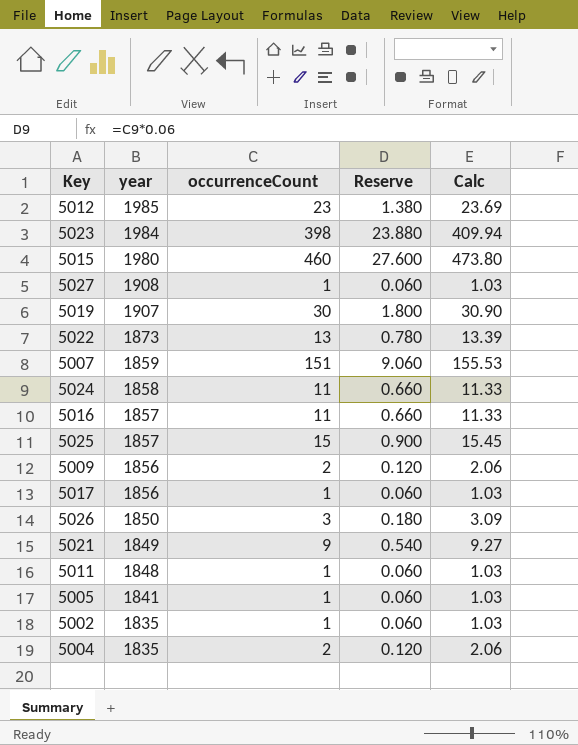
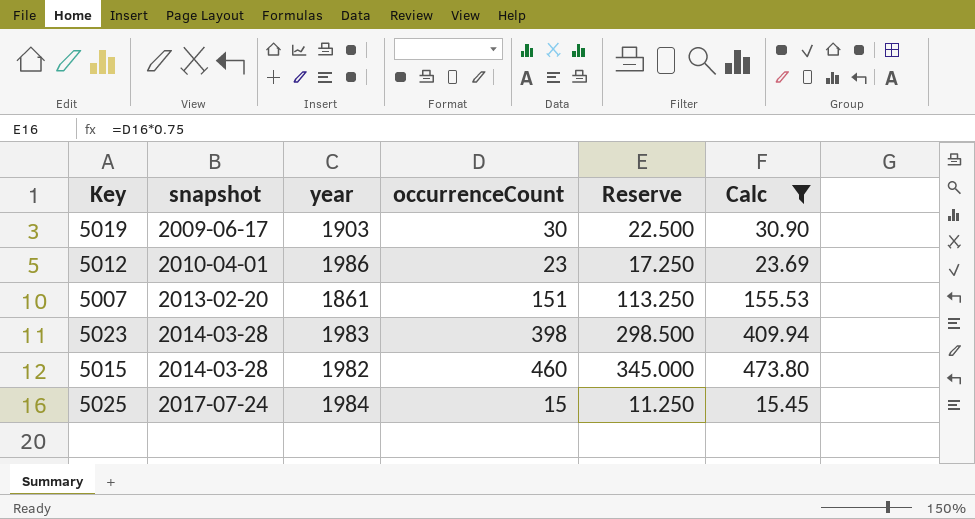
filter: none -> Calc >= 15.45
row order: year descending -> snapshot ascending
column snapshot | position: none -> 2
column Reserve | formula: [occurrenceCount] * 0.06 -> [occurrenceCount] * 0.75
5019 | year: 1907 -> 1903
5012 | year: 1985 -> 1986
5007 | year: 1859 -> 1861
5023 | year: 1984 -> 1983
5015 | year: 1980 -> 1982
5025 | year: 1857 -> 1984

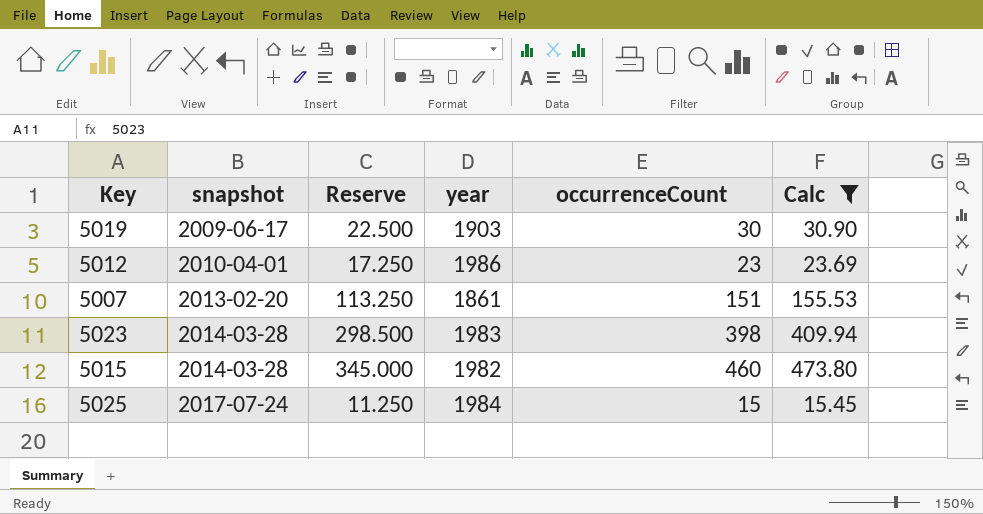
column Reserve | position: 5 -> 3

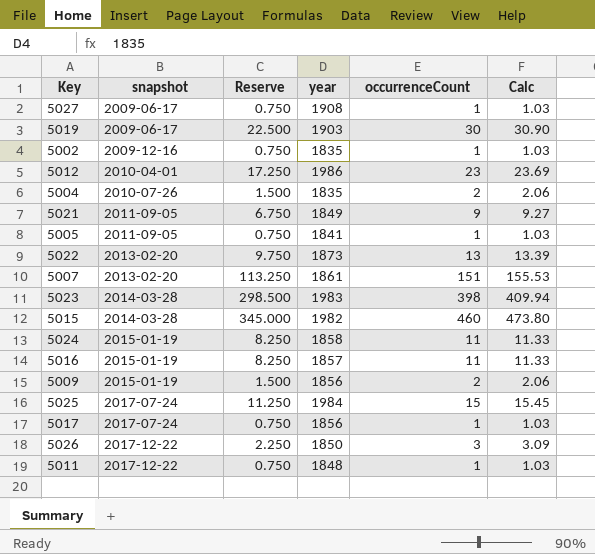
filter: Calc >= 15.45 -> none

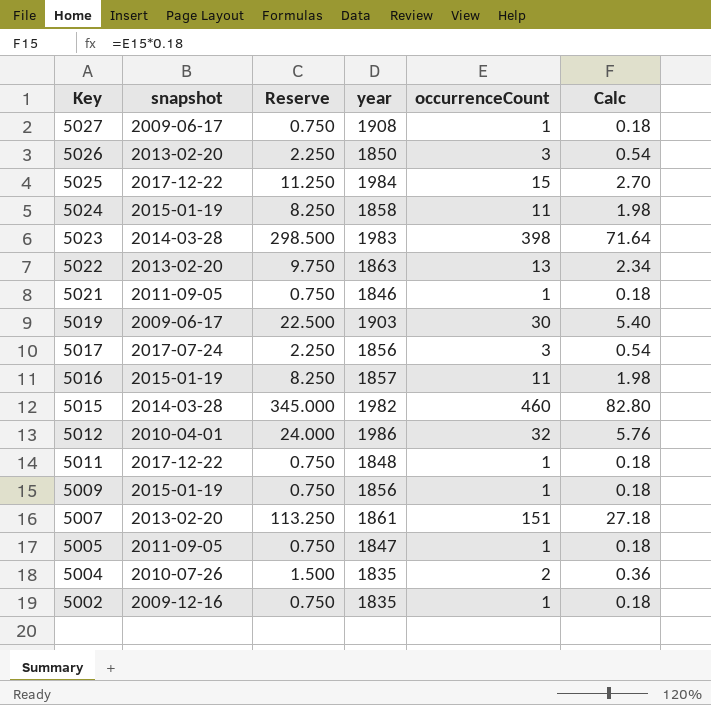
row order: snapshot ascending -> Key descending
column Calc | formula: [occurrenceCount] * 1.03 -> [occurrenceCount] * 0.18
5026 | snapshot: 2017-12-22 -> 2013-02-20
5025 | snapshot: 2017-07-24 -> 2017-12-22
5022 | year: 1873 -> 1863
5021 | Reserve: 6.750 -> 0.750
5021 | year: 1849 -> 1846
5021 | occurrenceCount: 9 -> 1
5017 | Reserve: 0.750 -> 2.250
5017 | occurrenceCount: 1 -> 3
5012 | Reserve: 17.250 -> 24.000
5012 | occurrenceCount: 23 -> 32
5009 | Reserve: 1.500 -> 0.750
5009 | occurrenceCount: 2 -> 1
5005 | year: 1841 -> 1847

